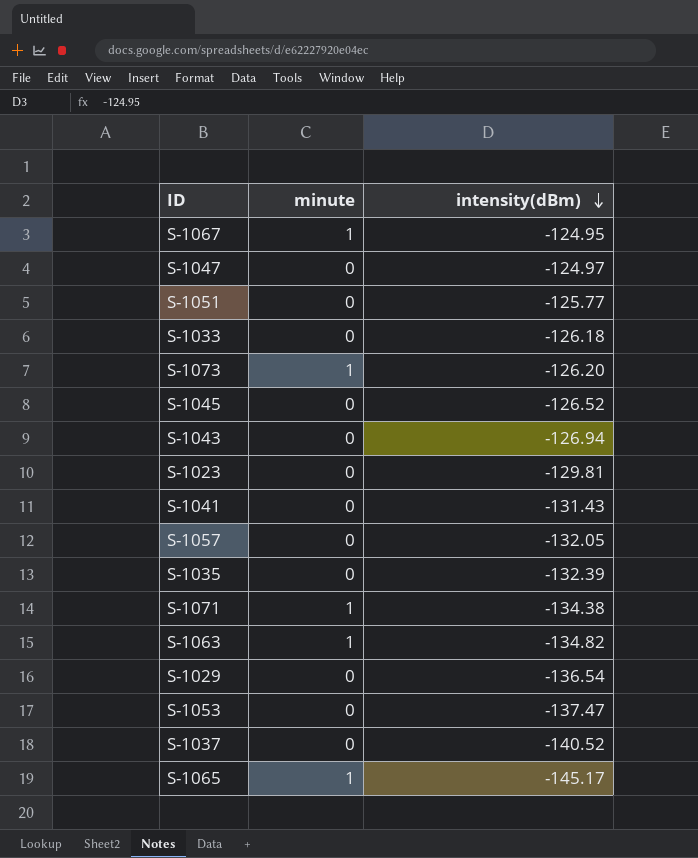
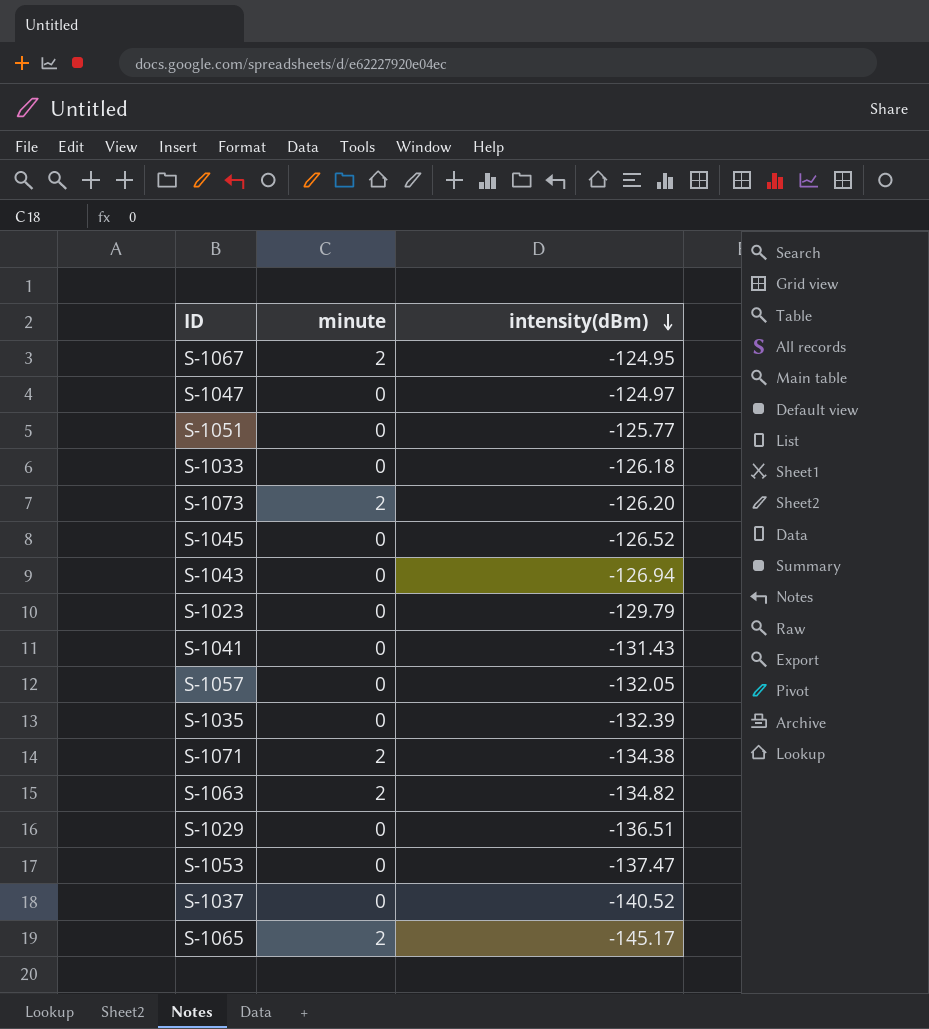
S-1067 | minute: 1 -> 2
S-1073 | minute: 1 -> 2
S-1023 | intensity(dBm): -129.81 -> -129.79
S-1071 | minute: 1 -> 2
S-1063 | minute: 1 -> 2
S-1029 | intensity(dBm): -136.54 -> -136.51
S-1065 | minute: 1 -> 2

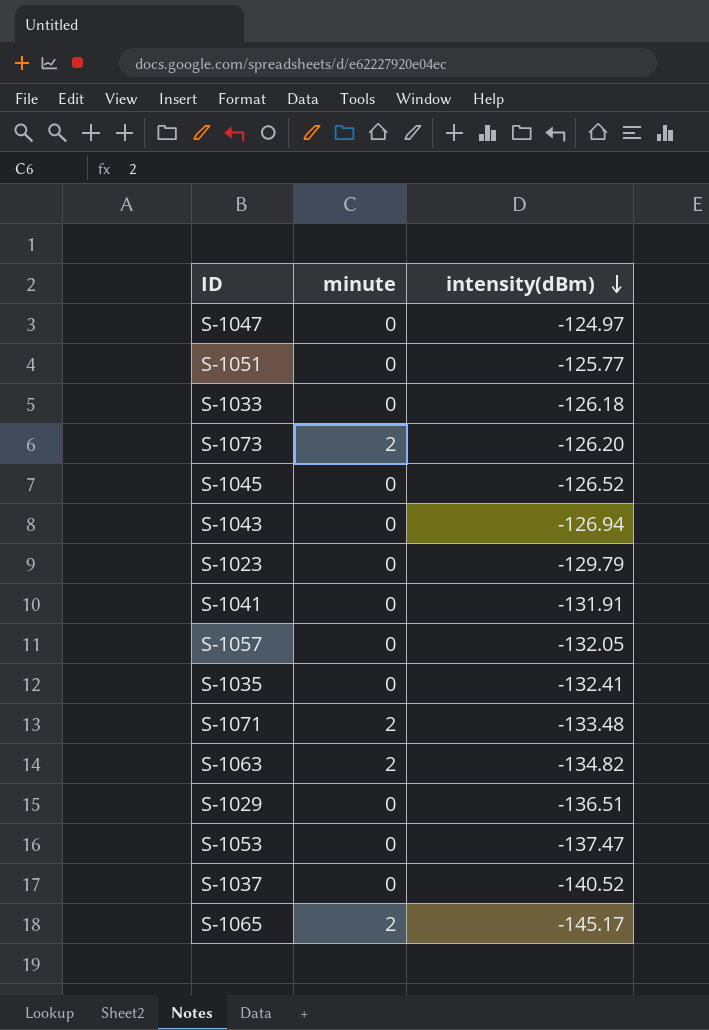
row S-1067: 2 | -124.95 -> none
S-1041 | intensity(dBm): -131.43 -> -131.91
S-1035 | intensity(dBm): -132.39 -> -132.41
S-1071 | intensity(dBm): -134.38 -> -133.48

